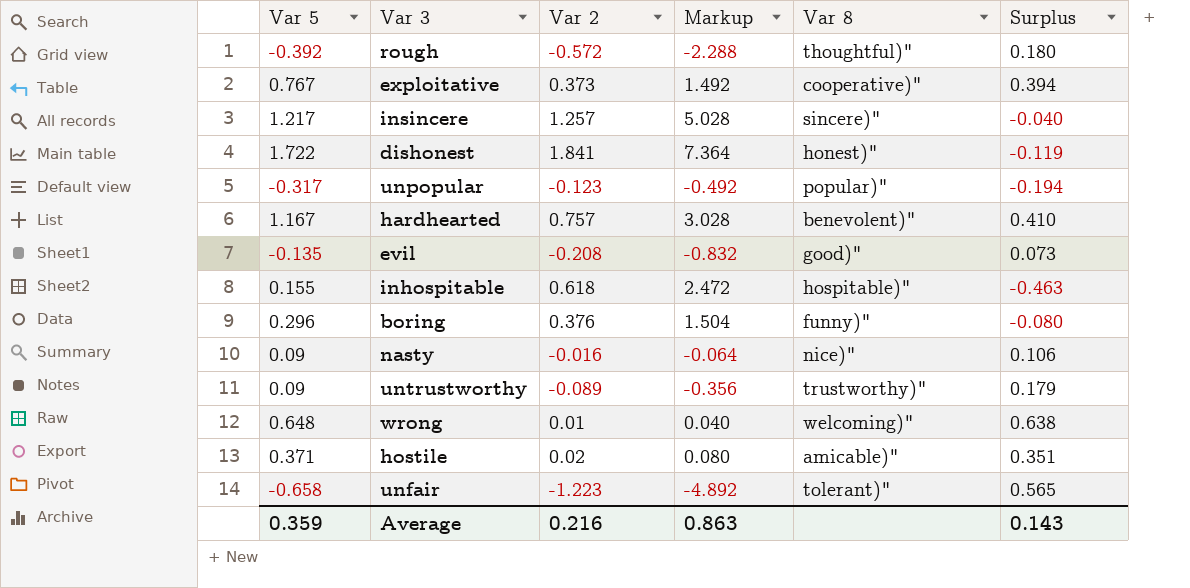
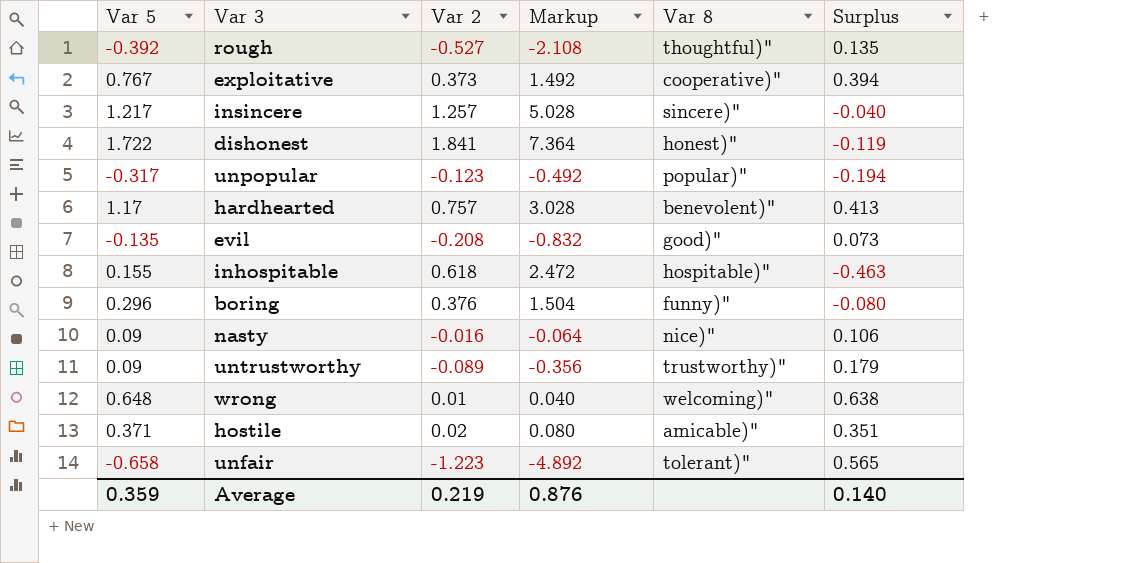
rough | Var 2: -0.572 -> -0.527
rough | Markup: -2.288 -> -2.108
rough | Surplus: 0.180 -> 0.135
hardhearted | Var 5: 1.167 -> 1.17
hardhearted | Surplus: 0.410 -> 0.413
Average | Var 2: 0.216 -> 0.219
Average | Markup: 0.863 -> 0.876
Average | Surplus: 0.143 -> 0.140

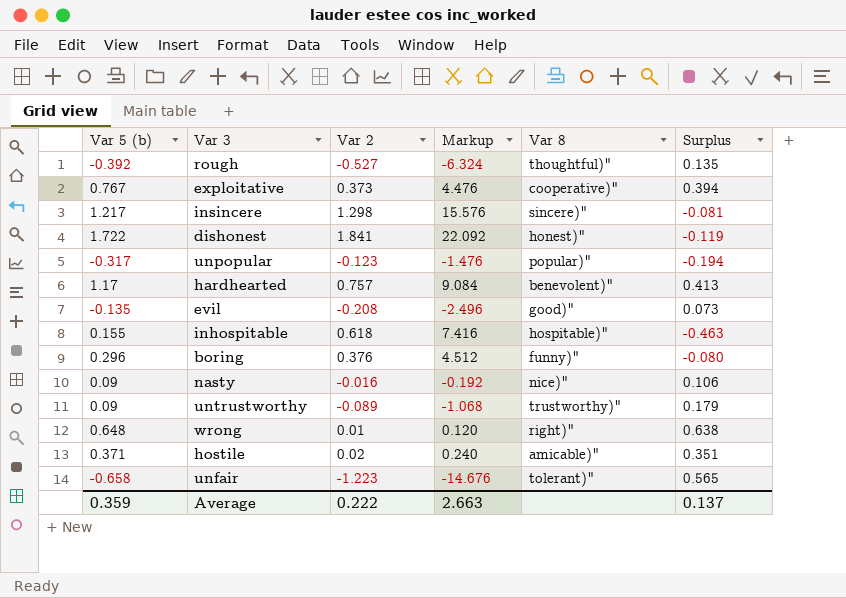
column name: Var 5 -> Var 5 (b)
column Markup | formula: [Var 2] * 4 -> [Var 2] * 12
insincere | Var 2: 1.257 -> 1.298
insincere | Surplus: -0.040 -> -0.081
wrong | Var 8: welcoming)" -> right)"
Average | Var 2: 0.219 -> 0.222
Average | Markup: 0.876 -> 2.663
Average | Surplus: 0.140 -> 0.137

